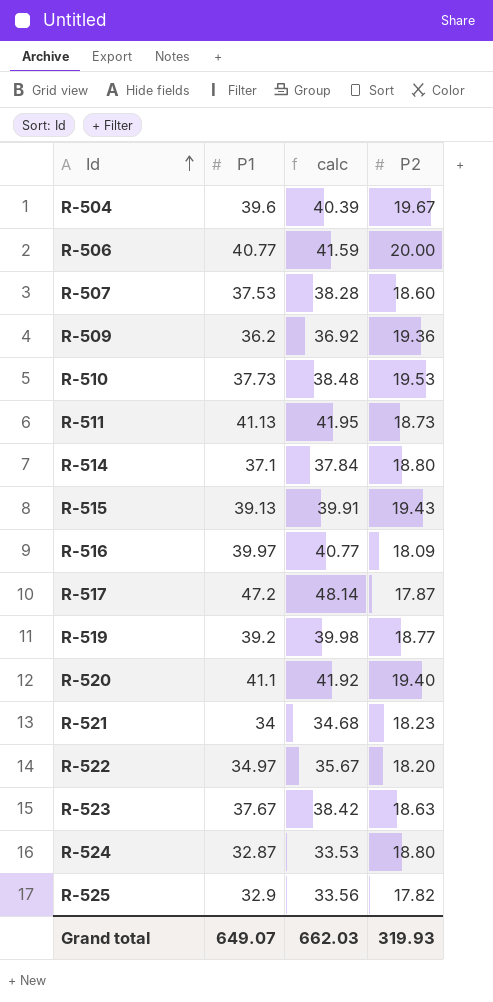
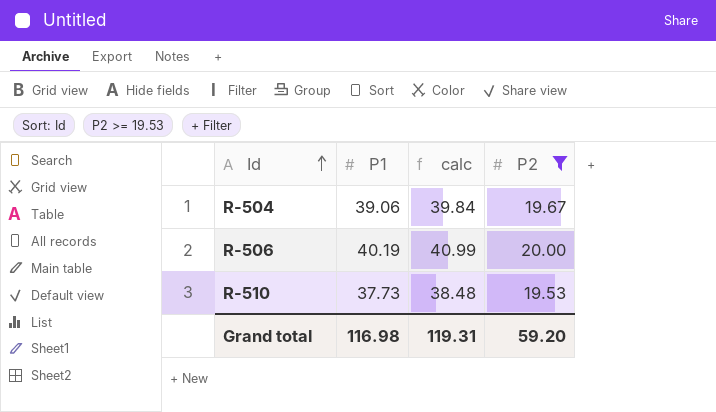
filter: none -> P2 >= 19.53
R-504 | P1: 39.6 -> 39.06
R-504 | calc: 40.39 -> 39.84
R-506 | P1: 40.77 -> 40.19
R-506 | calc: 41.59 -> 40.99
Grand total | P1: 649.07 -> 116.98
Grand total | calc: 662.03 -> 119.31
Grand total | P2: 319.93 -> 59.20

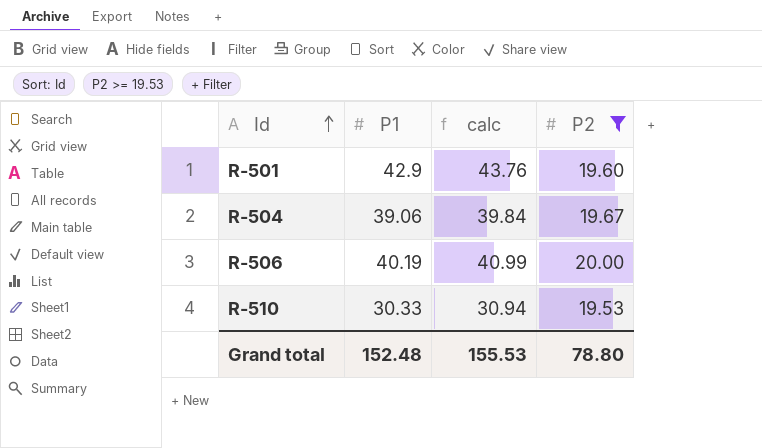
row R-501: none -> 42.9 | 43.76 | 19.60
R-510 | P1: 37.73 -> 30.33
R-510 | calc: 38.48 -> 30.94
Grand total | P1: 116.98 -> 152.48
Grand total | calc: 119.31 -> 155.53
Grand total | P2: 59.20 -> 78.80

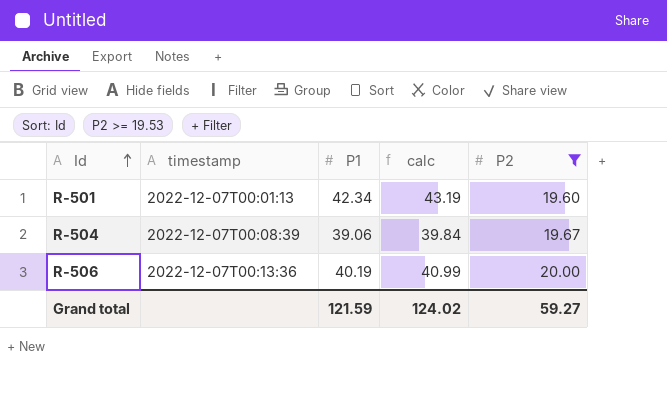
column timestamp | position: none -> 2
row R-510: 30.33 | 30.94 | 19.53 -> none
R-501 | P1: 42.9 -> 42.34
R-501 | calc: 43.76 -> 43.19
Grand total | P1: 152.48 -> 121.59
Grand total | calc: 155.53 -> 124.02
Grand total | P2: 78.80 -> 59.27

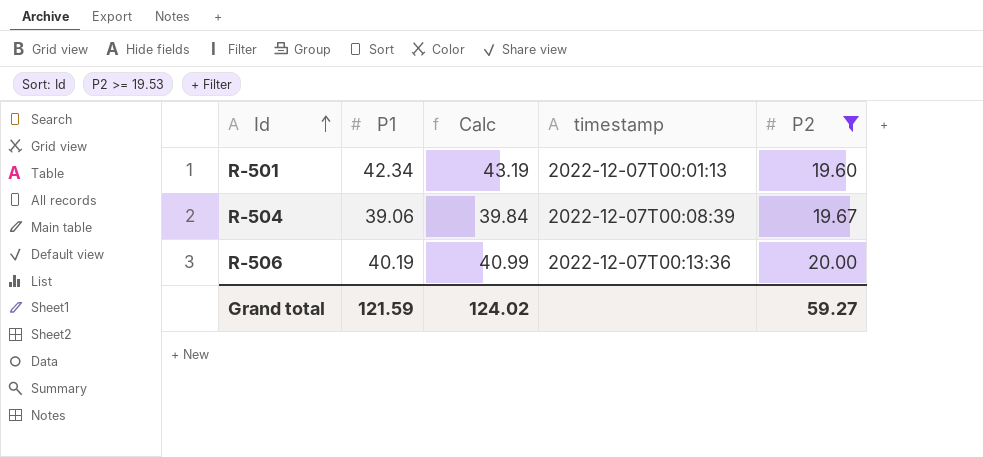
column name: calc -> Calc
column timestamp | position: 2 -> 4

